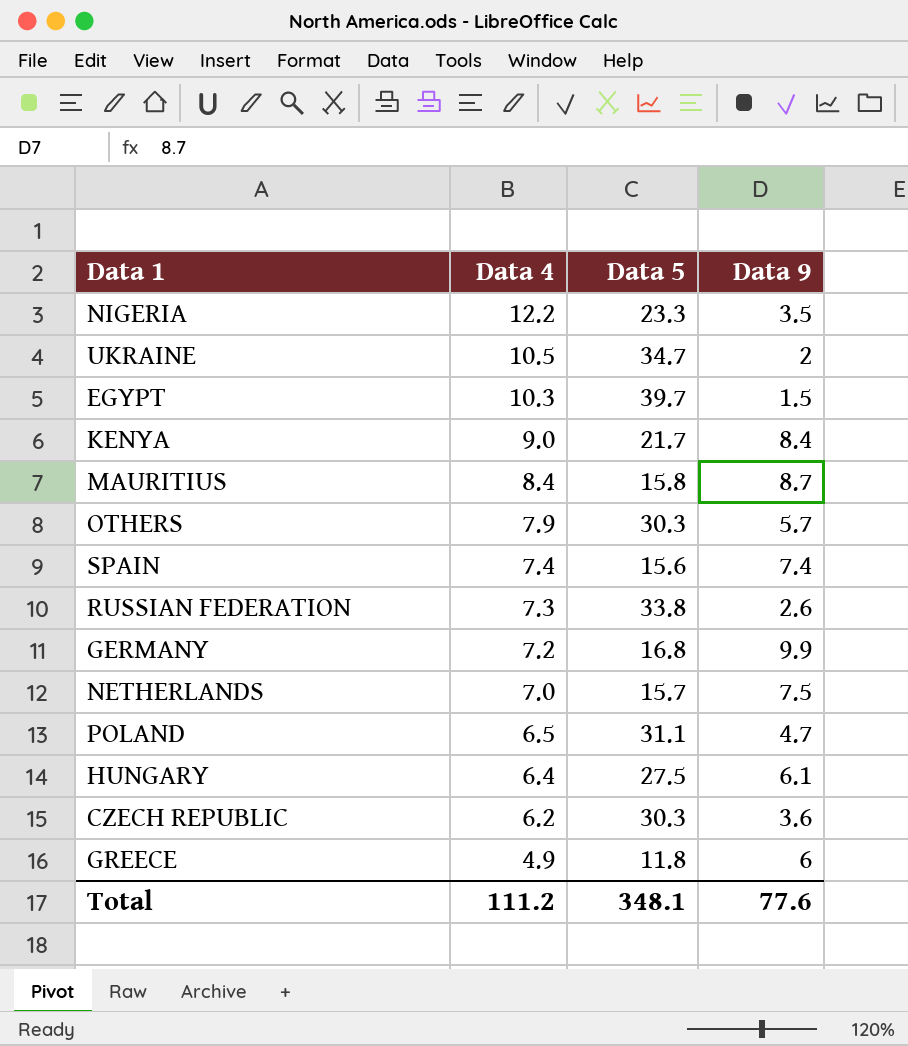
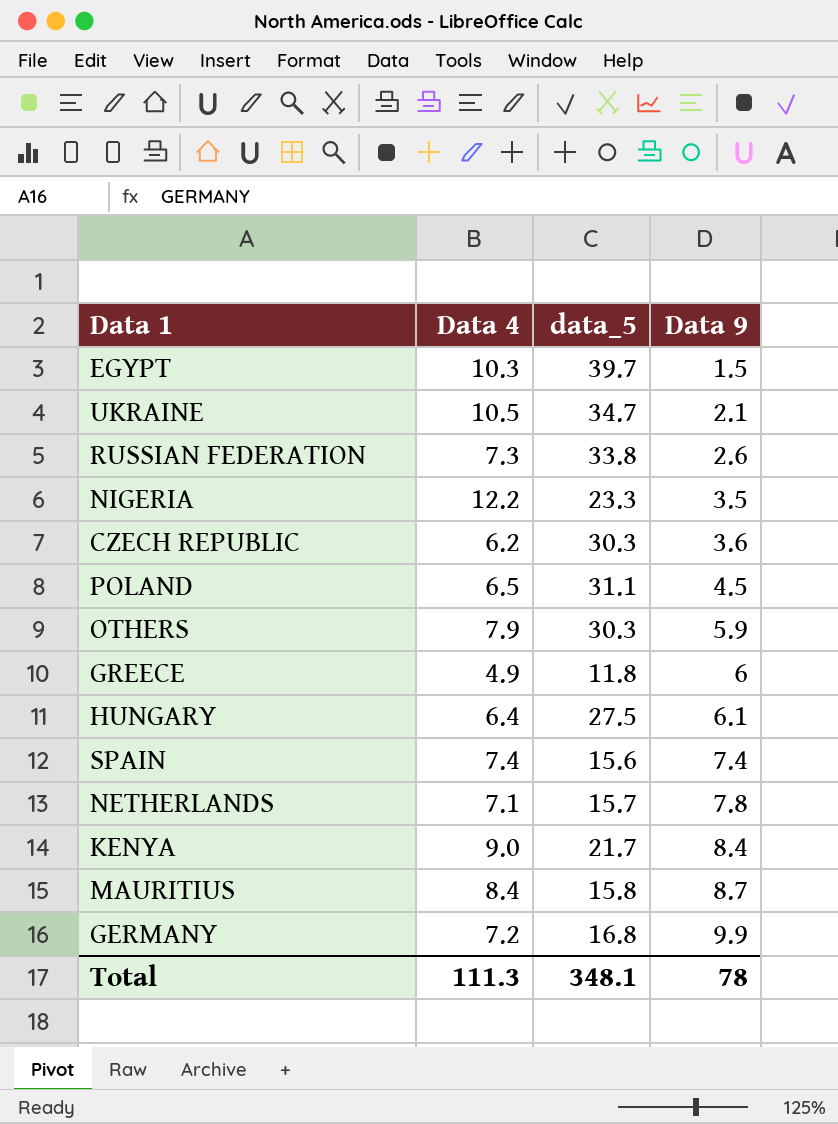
row order: Data 4 descending -> Data 9 ascending
column name: Data 5 -> data_5
UKRAINE | Data 9: 2 -> 2.1
POLAND | Data 9: 4.7 -> 4.5
OTHERS | Data 9: 5.7 -> 5.9
NETHERLANDS | Data 4: 7.0 -> 7.1
NETHERLANDS | Data 9: 7.5 -> 7.8
Total | Data 4: 111.2 -> 111.3
Total | Data 9: 77.6 -> 78

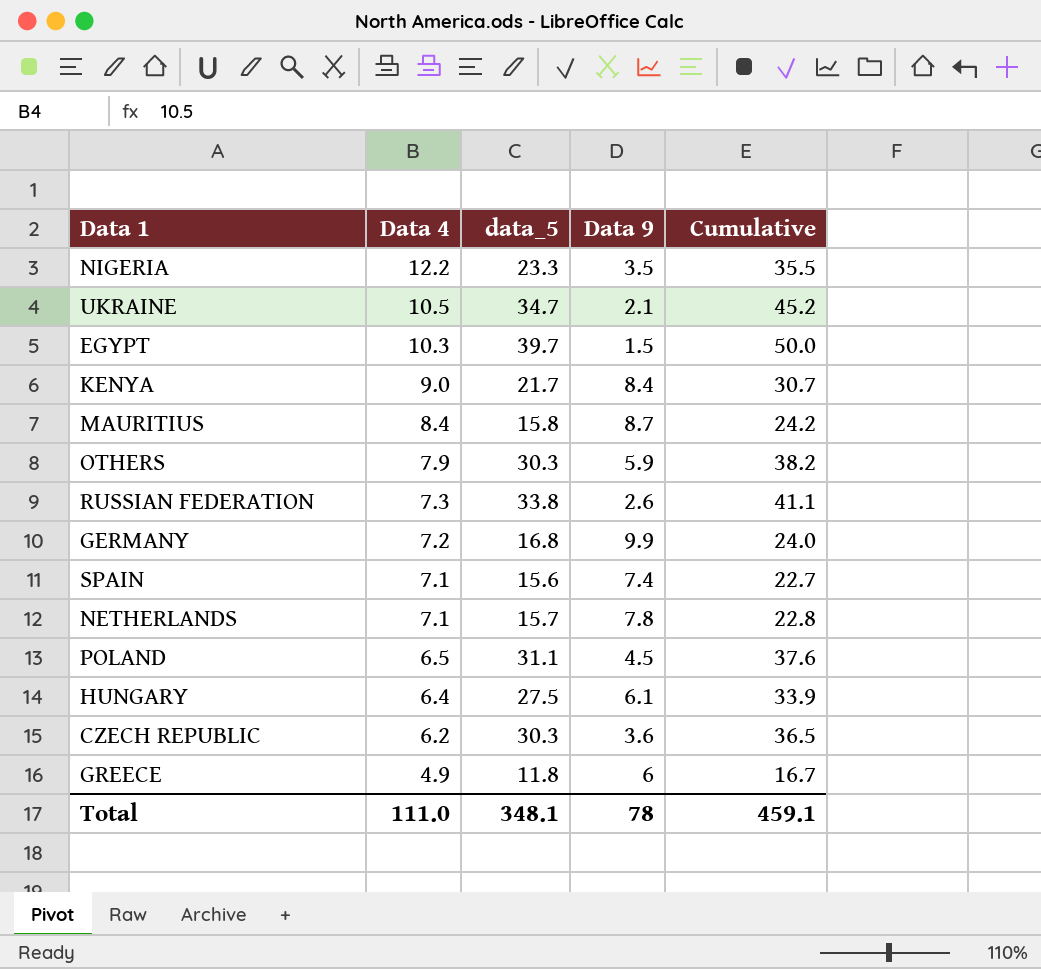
row order: Data 9 ascending -> Data 4 descending
column Cumulative | formula: none -> [Data 4] + [data_5]
SPAIN | Data 4: 7.4 -> 7.1
Total | Data 4: 111.3 -> 111.0

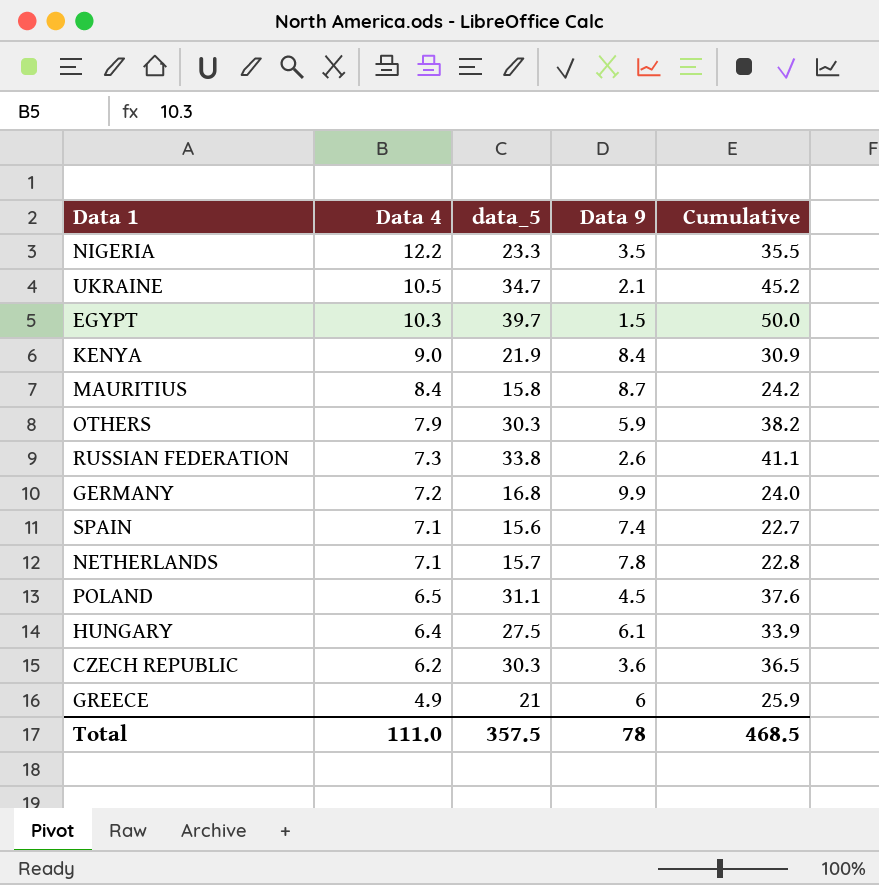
KENYA | data_5: 21.7 -> 21.9
KENYA | Cumulative: 30.7 -> 30.9
GREECE | data_5: 11.8 -> 21
GREECE | Cumulative: 16.7 -> 25.9
Total | data_5: 348.1 -> 357.5
Total | Cumulative: 459.1 -> 468.5

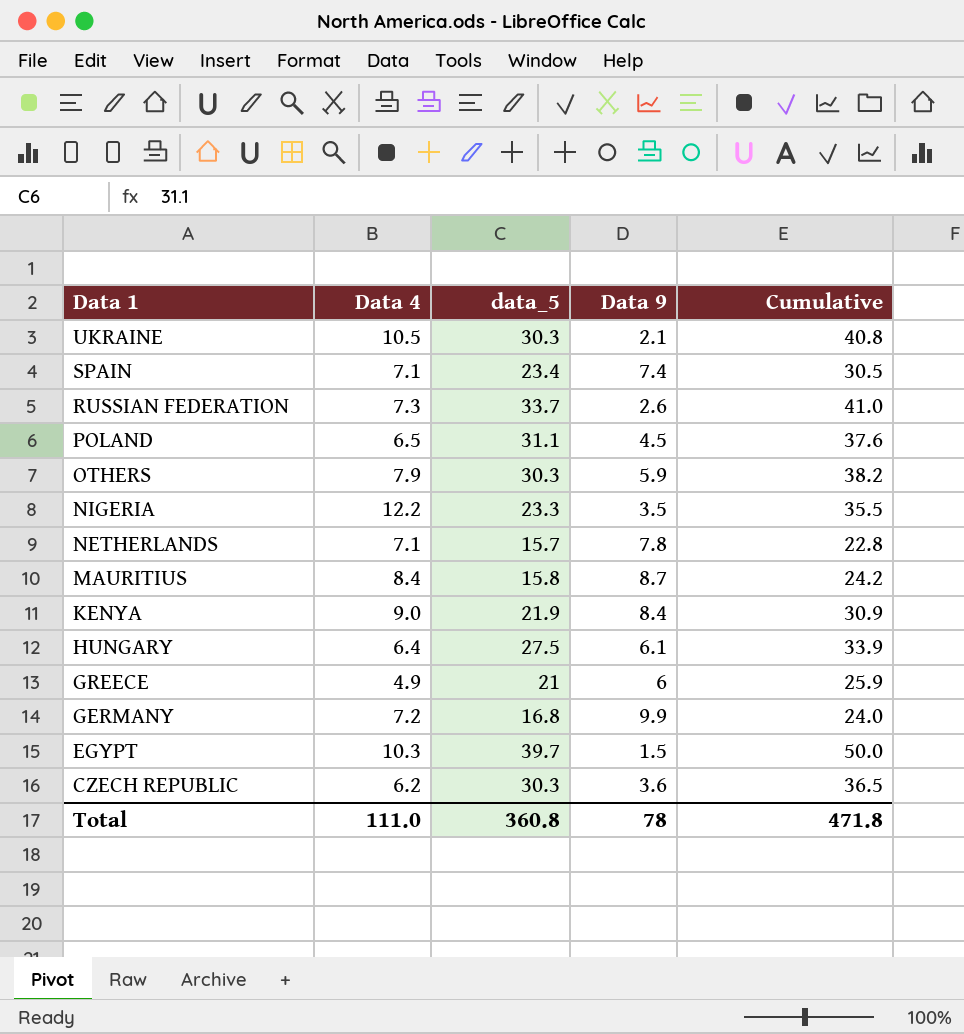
row order: Data 4 descending -> Data 1 descending
UKRAINE | data_5: 34.7 -> 30.3
UKRAINE | Cumulative: 45.2 -> 40.8
SPAIN | data_5: 15.6 -> 23.4
SPAIN | Cumulative: 22.7 -> 30.5
RUSSIAN FEDERATION | data_5: 33.8 -> 33.7
RUSSIAN FEDERATION | Cumulative: 41.1 -> 41.0
Total | data_5: 357.5 -> 360.8
Total | Cumulative: 468.5 -> 471.8

